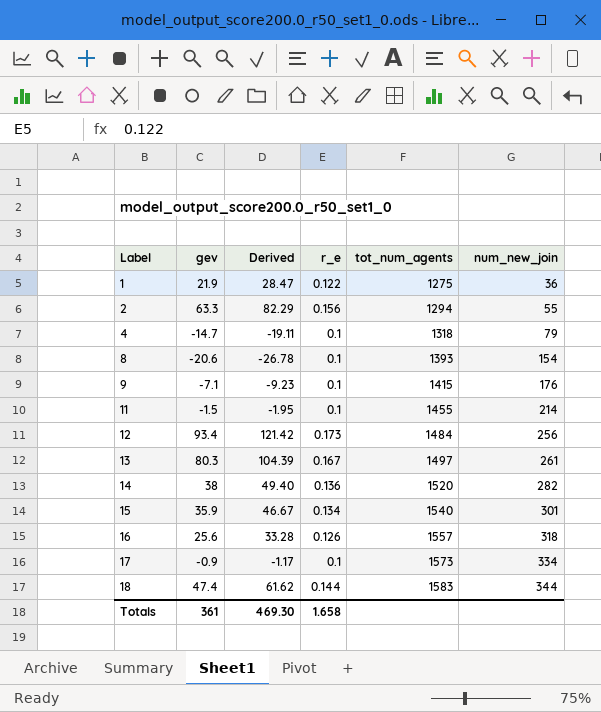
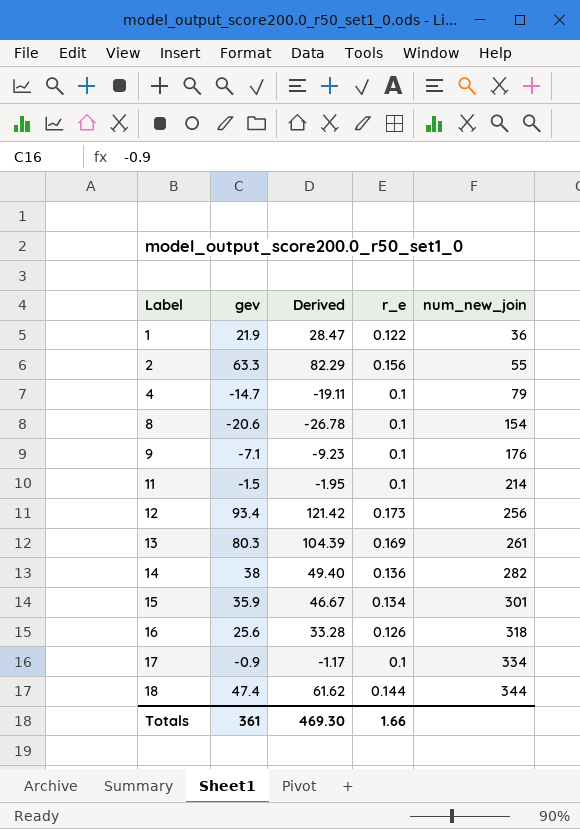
column tot_num_agents | position: 5 -> none
13 | r_e: 0.167 -> 0.169
Totals | r_e: 1.658 -> 1.66

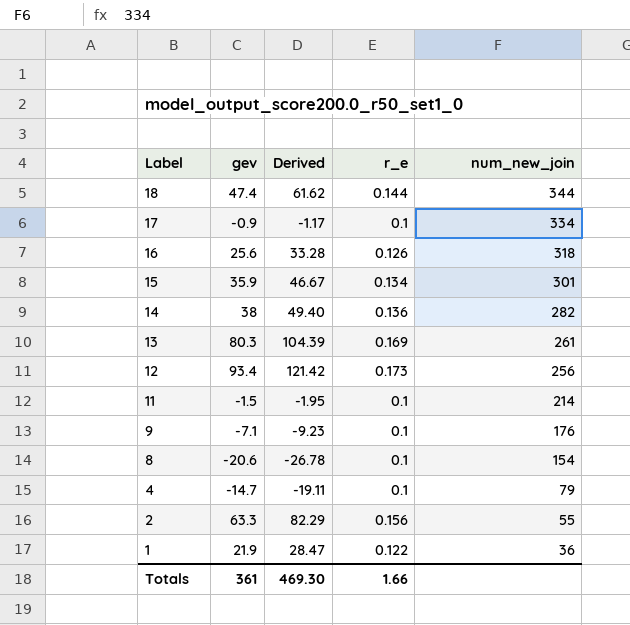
row order: Label ascending -> Label descending

